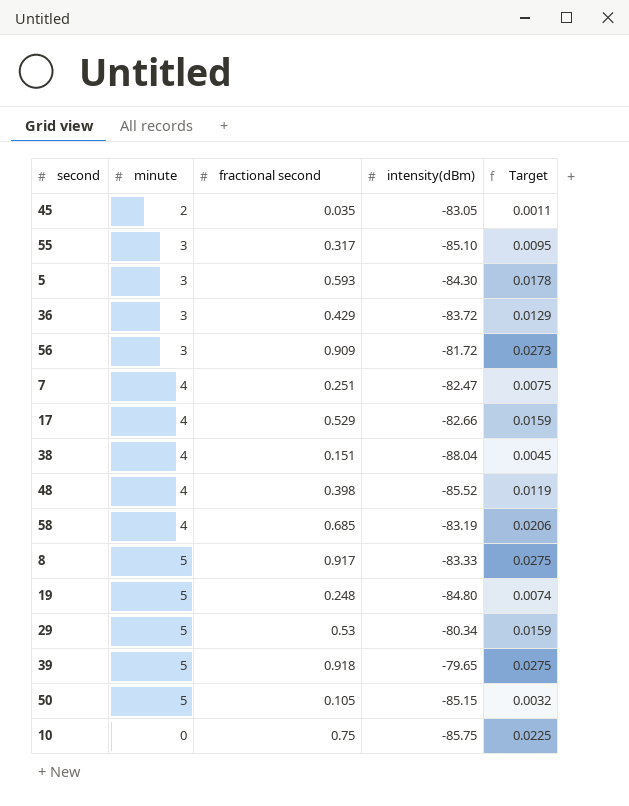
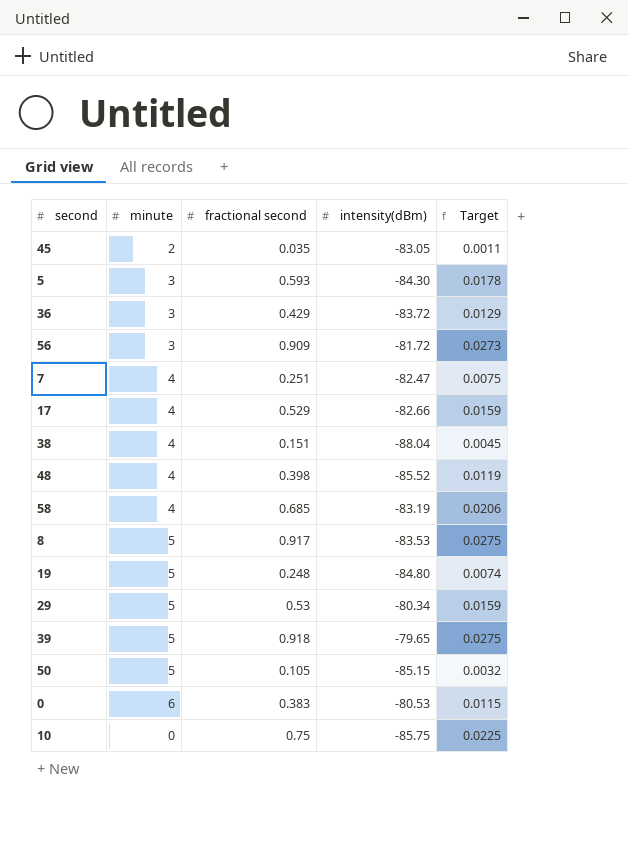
row 55: 3 | 0.317 | -85.10 | 0.0095 -> none
8 | intensity(dBm): -83.33 -> -83.53
row 0: none -> 6 | 0.383 | -80.53 | 0.0115

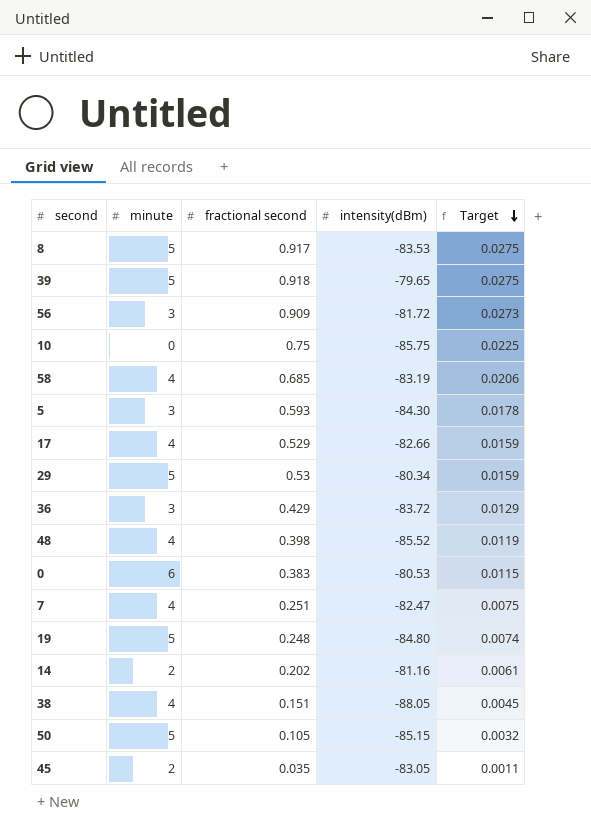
row order: none -> Target descending
row 14: none -> 2 | 0.202 | -81.16 | 0.0061
38 | intensity(dBm): -88.04 -> -88.05

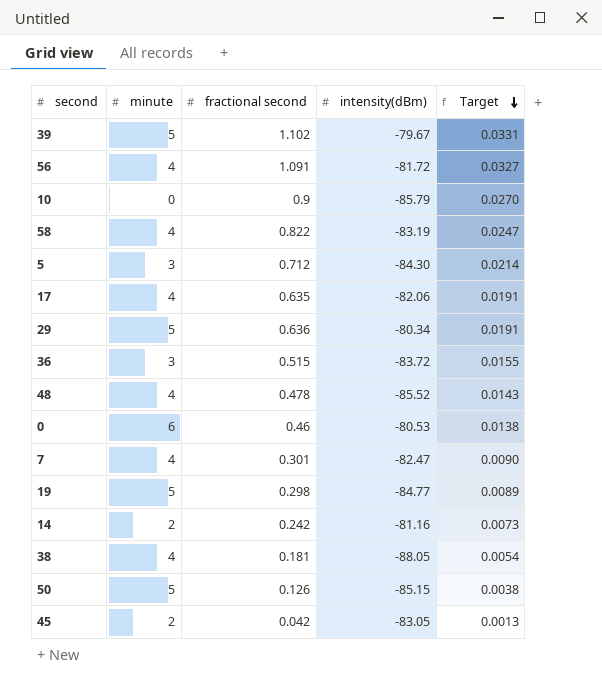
row 8: 5 | 0.917 | -83.53 | 0.0275 -> none
39 | fractional second: 0.918 -> 1.102
39 | intensity(dBm): -79.65 -> -79.67
39 | Target: 0.0275 -> 0.0331
56 | minute: 3 -> 4
56 | fractional second: 0.909 -> 1.091
56 | Target: 0.0273 -> 0.0327
10 | fractional second: 0.75 -> 0.9
10 | intensity(dBm): -85.75 -> -85.79
10 | Target: 0.0225 -> 0.0270
58 | fractional second: 0.685 -> 0.822
58 | Target: 0.0206 -> 0.0247
5 | fractional second: 0.593 -> 0.712
5 | Target: 0.0178 -> 0.0214
17 | fractional second: 0.529 -> 0.635
17 | intensity(dBm): -82.66 -> -82.06
17 | Target: 0.0159 -> 0.0191
29 | fractional second: 0.53 -> 0.636
29 | Target: 0.0159 -> 0.0191
36 | fractional second: 0.429 -> 0.515
36 | Target: 0.0129 -> 0.0155
48 | fractional second: 0.398 -> 0.478
48 | Target: 0.0119 -> 0.0143
0 | fractional second: 0.383 -> 0.46
0 | Target: 0.0115 -> 0.0138
7 | fractional second: 0.251 -> 0.301
7 | Target: 0.0075 -> 0.0090
19 | fractional second: 0.248 -> 0.298
19 | intensity(dBm): -84.80 -> -84.77
19 | Target: 0.0074 -> 0.0089
14 | fractional second: 0.202 -> 0.242
14 | Target: 0.0061 -> 0.0073
38 | fractional second: 0.151 -> 0.181
38 | Target: 0.0045 -> 0.0054
50 | fractional second: 0.105 -> 0.126
50 | Target: 0.0032 -> 0.0038
45 | fractional second: 0.035 -> 0.042
45 | Target: 0.0011 -> 0.0013

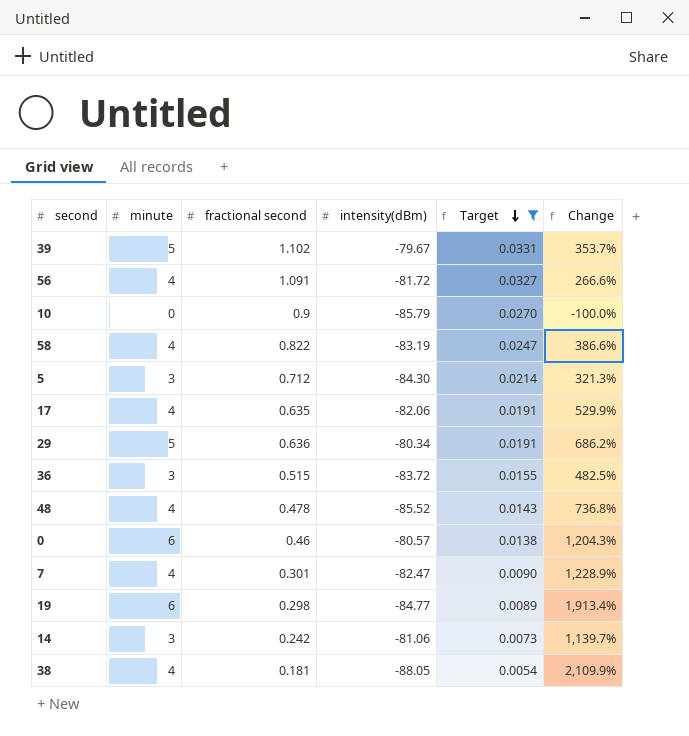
filter: none -> Target >= 0.0054
column Change | formula: none -> ([minute] - [fractional second]) / [fractional second]
0 | intensity(dBm): -80.53 -> -80.57
19 | minute: 5 -> 6
14 | minute: 2 -> 3
14 | intensity(dBm): -81.16 -> -81.06

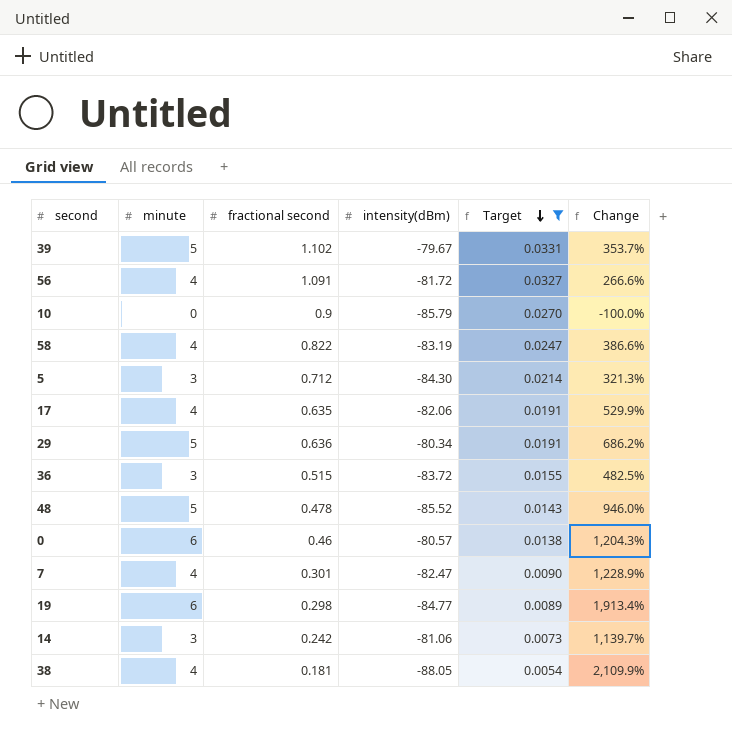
48 | minute: 4 -> 5
48 | Change: 736.8% -> 946.0%

